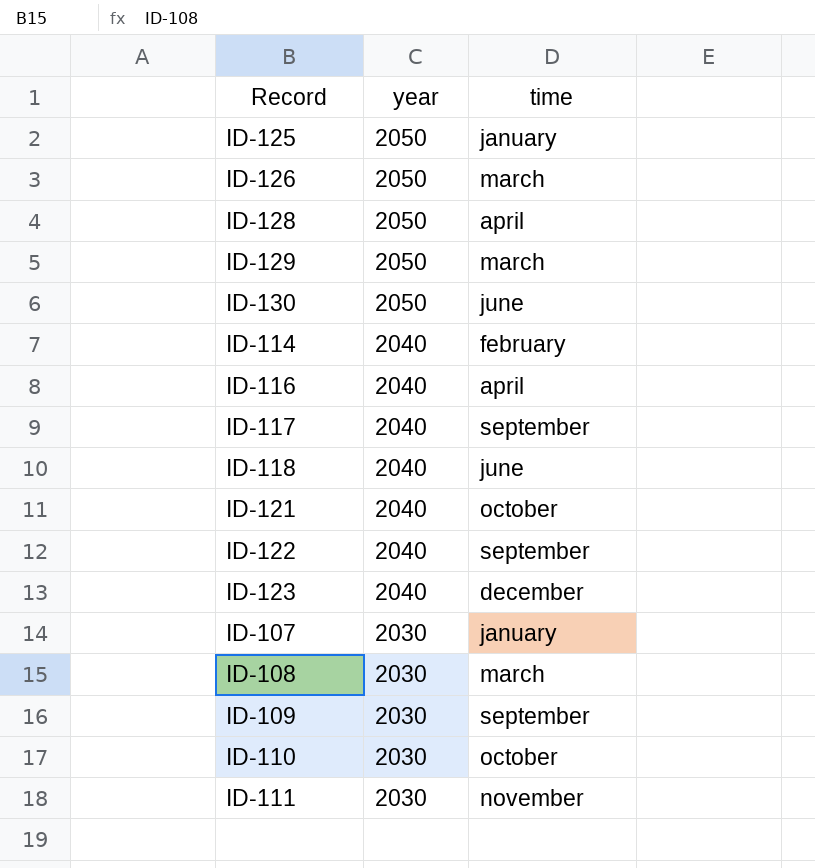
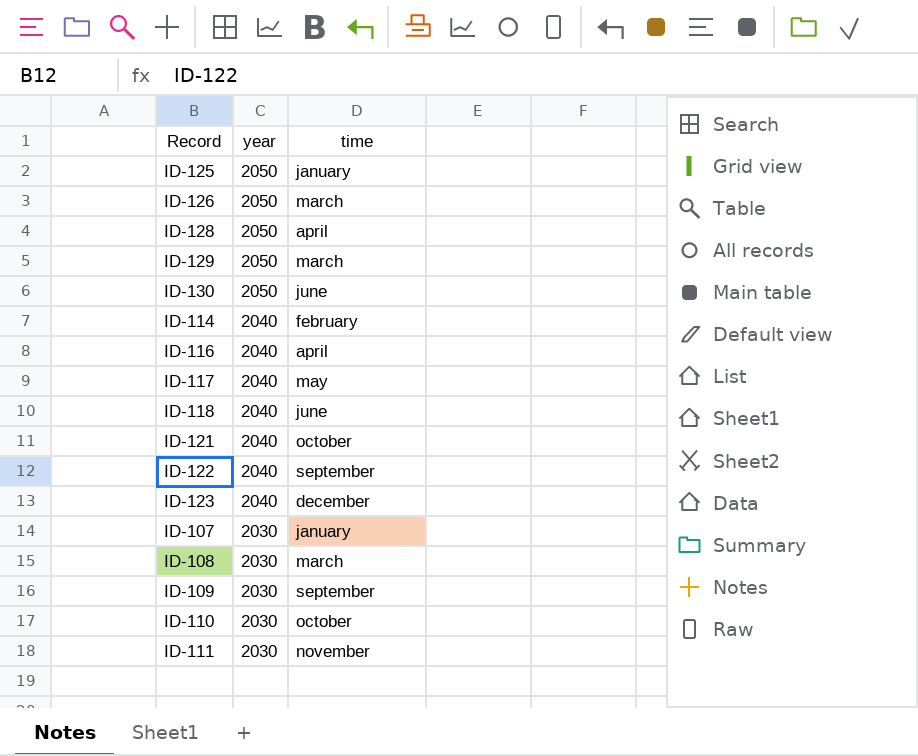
ID-117 | time: september -> may

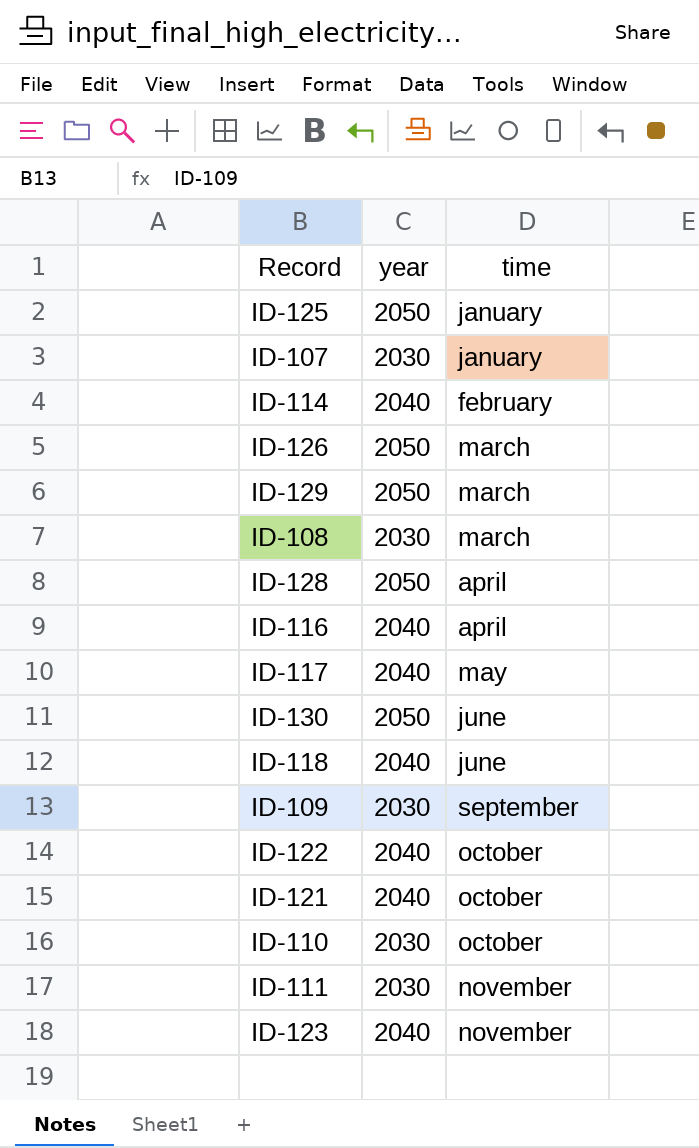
row order: year descending -> time ascending
ID-122 | time: september -> october
ID-123 | time: december -> november

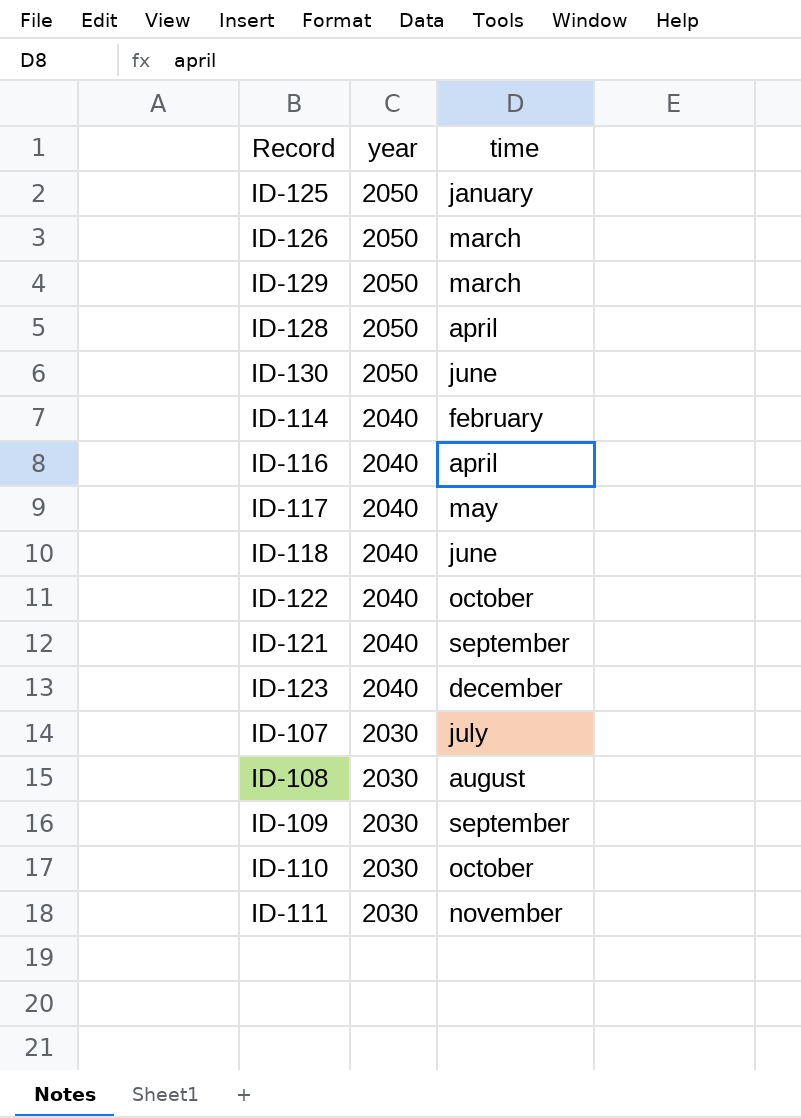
row order: time ascending -> year descending
ID-121 | time: october -> september
ID-123 | time: november -> december
ID-107 | time: january -> july
ID-108 | time: march -> august

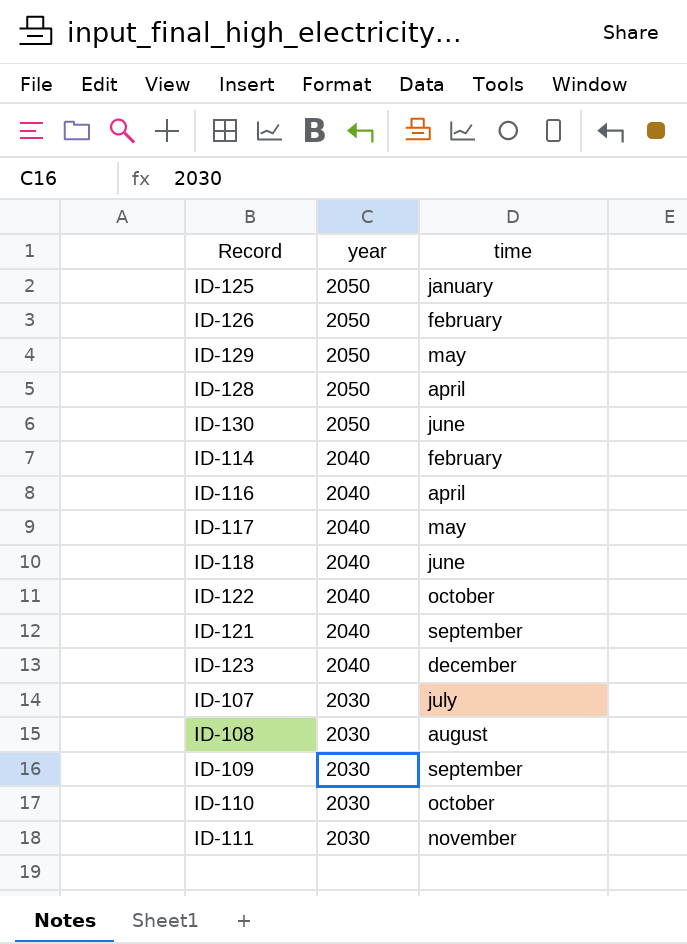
ID-126 | time: march -> february
ID-129 | time: march -> may

